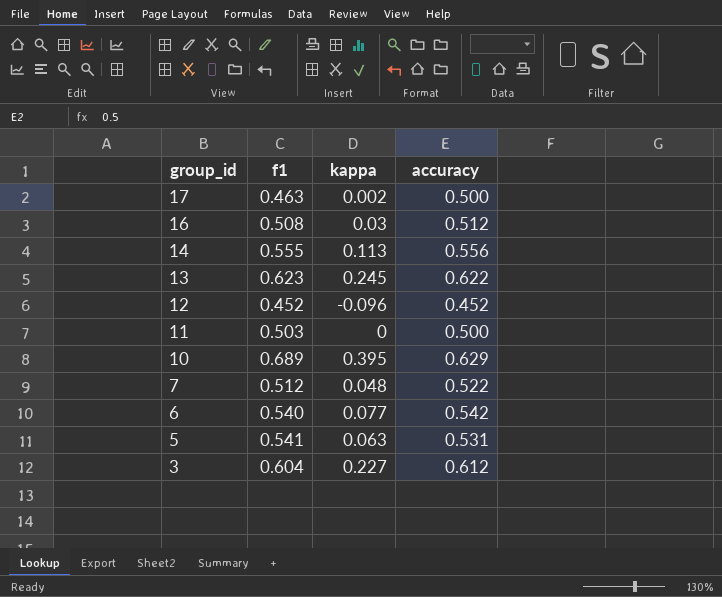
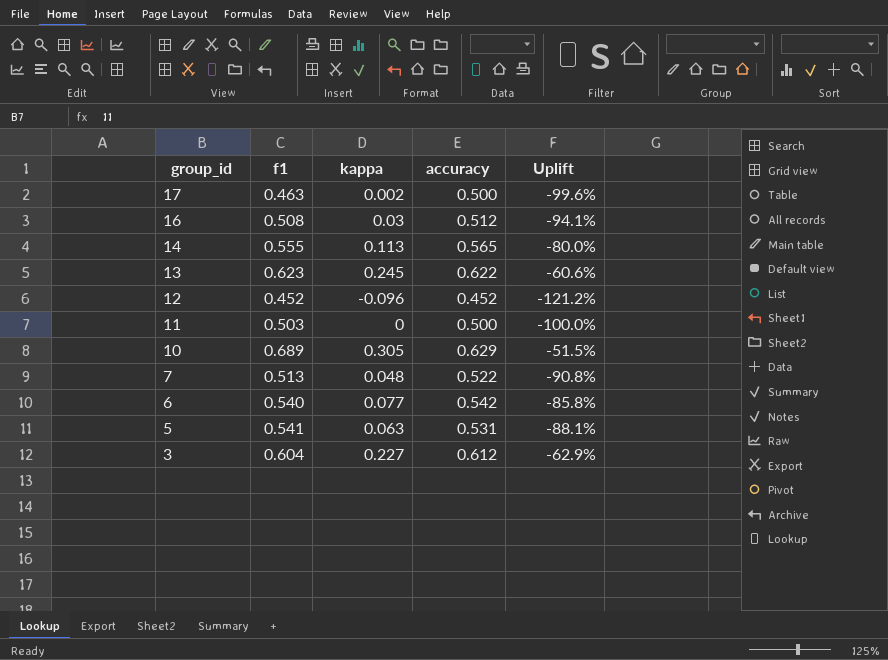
column Uplift | formula: none -> ([kappa] - [accuracy]) / [accuracy]
14 | accuracy: 0.556 -> 0.565
10 | kappa: 0.395 -> 0.305
7 | f1: 0.512 -> 0.513

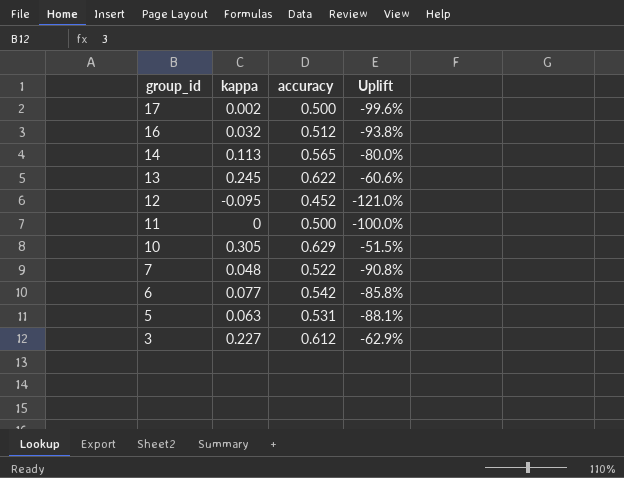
column f1 | position: 2 -> none
16 | kappa: 0.03 -> 0.032
16 | Uplift: -94.1% -> -93.8%
12 | kappa: -0.096 -> -0.095
12 | Uplift: -121.2% -> -121.0%

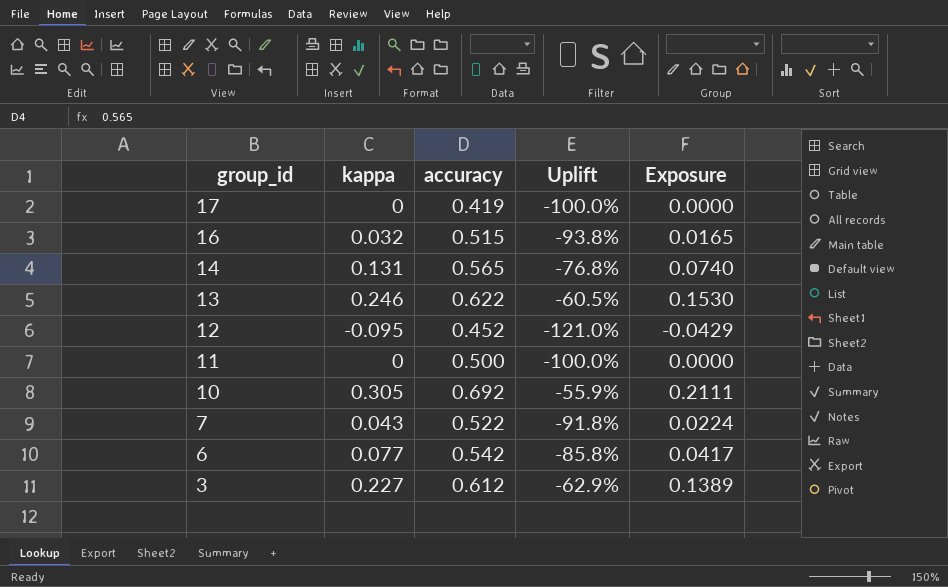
column Exposure | formula: none -> [kappa] * [accuracy]
row 5: 0.063 | 0.531 | -88.1% -> none
17 | kappa: 0.002 -> 0
17 | accuracy: 0.500 -> 0.419
17 | Uplift: -99.6% -> -100.0%
16 | accuracy: 0.512 -> 0.515
14 | kappa: 0.113 -> 0.131
14 | Uplift: -80.0% -> -76.8%
13 | kappa: 0.245 -> 0.246
13 | Uplift: -60.6% -> -60.5%
10 | accuracy: 0.629 -> 0.692
10 | Uplift: -51.5% -> -55.9%
7 | kappa: 0.048 -> 0.043
7 | Uplift: -90.8% -> -91.8%

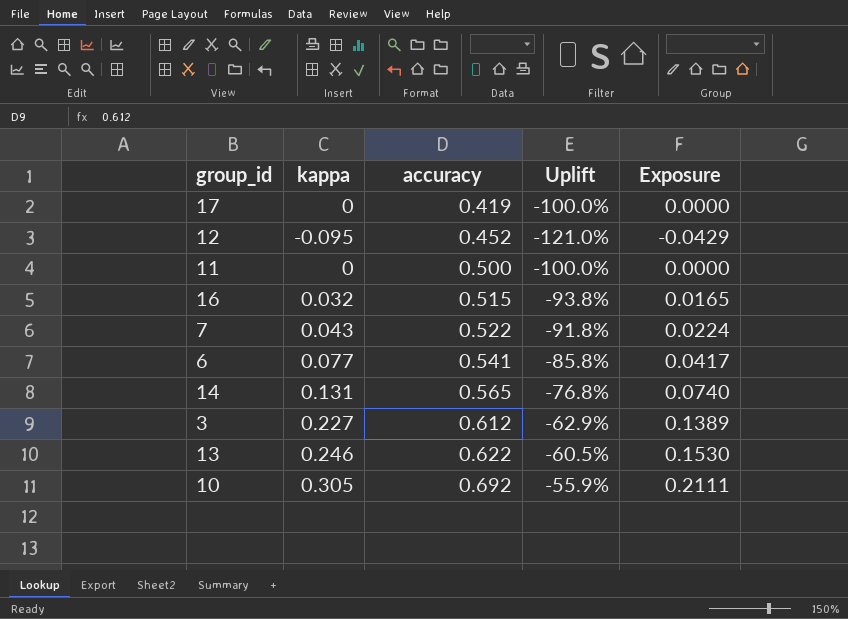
row order: group_id descending -> accuracy ascending
6 | accuracy: 0.542 -> 0.541

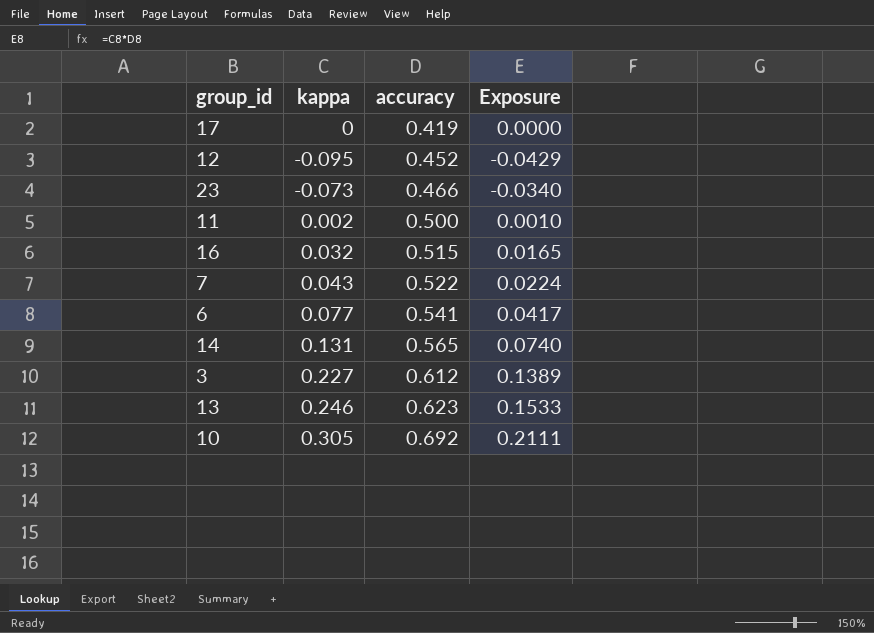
column Uplift | formula: ([kappa] - [accuracy]) / [accuracy] -> none
row 23: none -> -0.073 | 0.466 | -0.0340
11 | kappa: 0 -> 0.002
11 | Exposure: 0.0000 -> 0.0010
13 | accuracy: 0.622 -> 0.623
13 | Exposure: 0.1530 -> 0.1533

